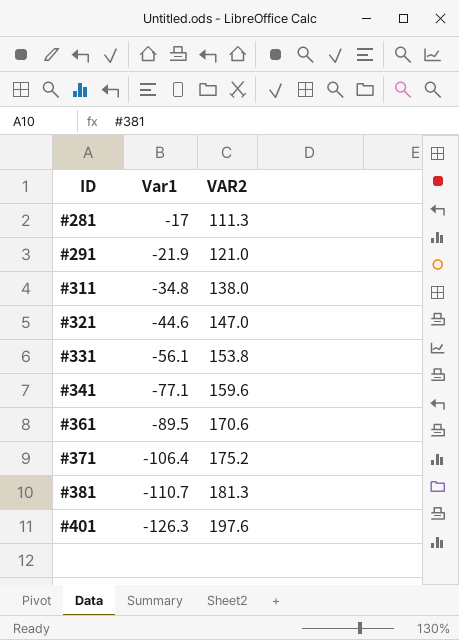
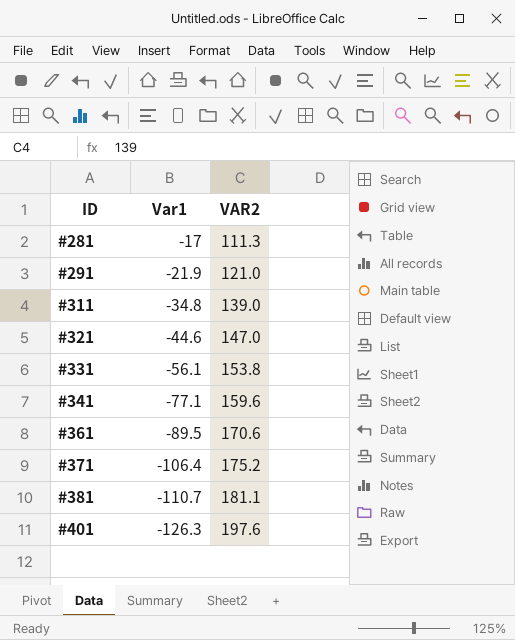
#311 | VAR2: 138.0 -> 139.0
#381 | VAR2: 181.3 -> 181.1

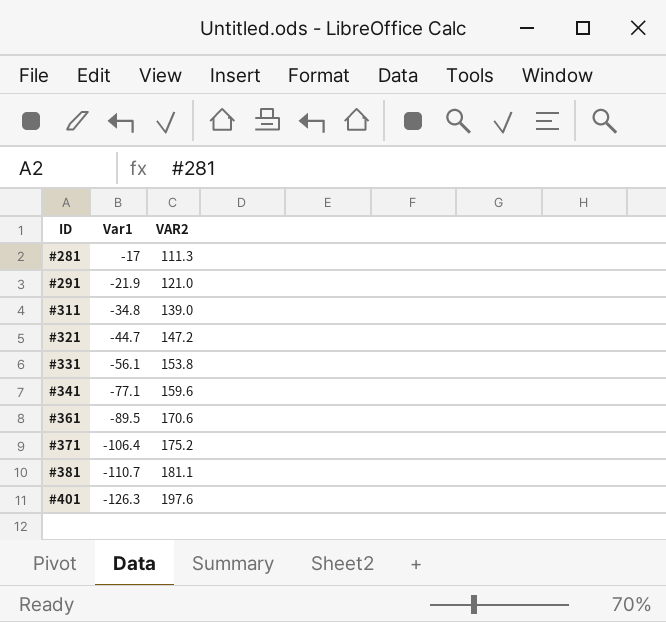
#321 | Var1: -44.6 -> -44.7
#321 | VAR2: 147.0 -> 147.2

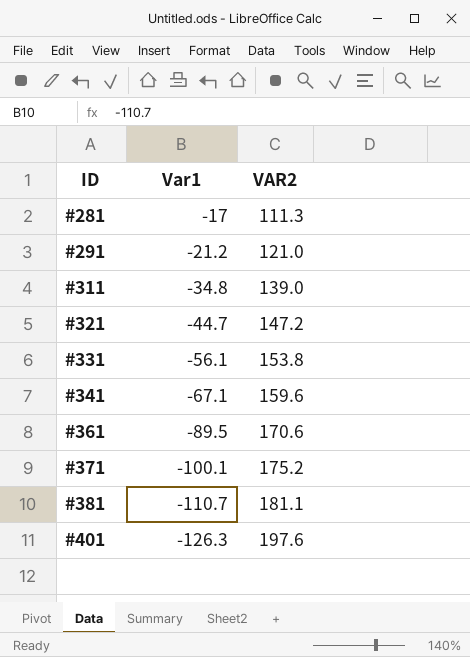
#291 | Var1: -21.9 -> -21.2
#341 | Var1: -77.1 -> -67.1
#371 | Var1: -106.4 -> -100.1

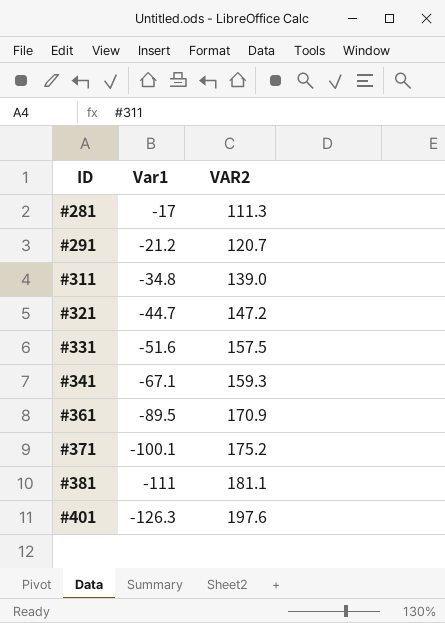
#291 | VAR2: 121.0 -> 120.7
#331 | Var1: -56.1 -> -51.6
#331 | VAR2: 153.8 -> 157.5
#341 | VAR2: 159.6 -> 159.3
#361 | VAR2: 170.6 -> 170.9
#381 | Var1: -110.7 -> -111

